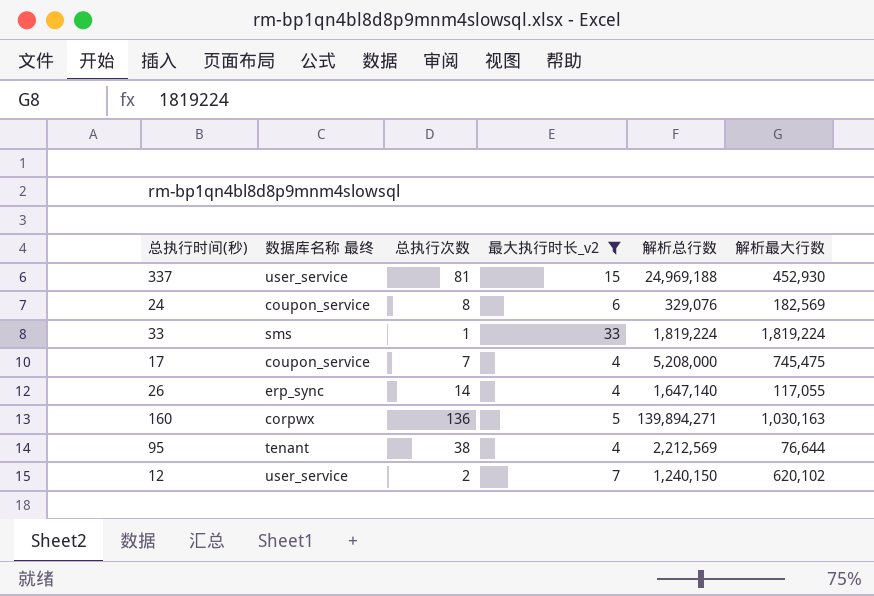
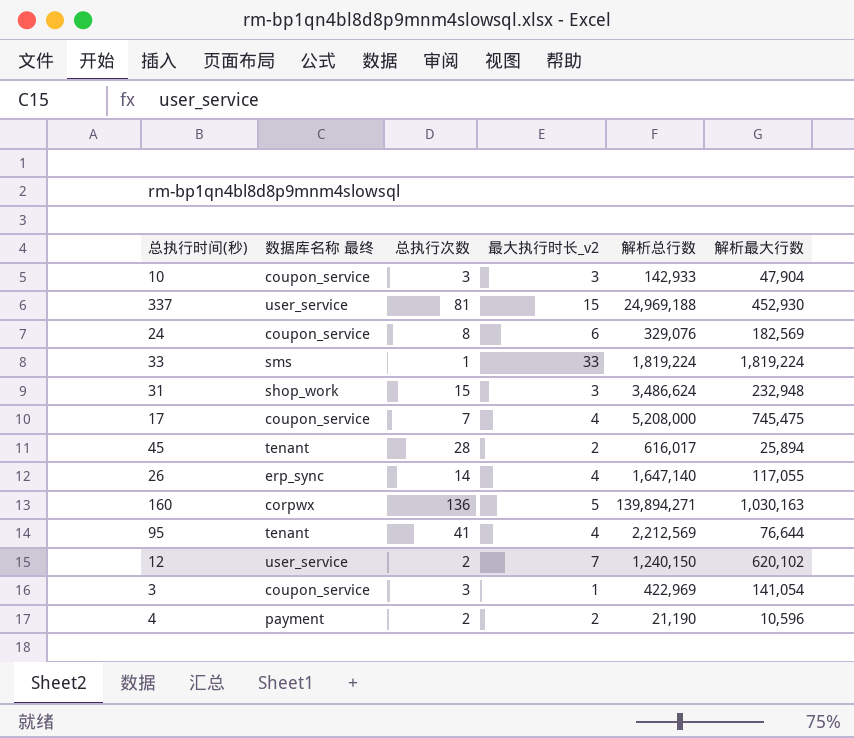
filter: 最大执行时长_v2 >= 4 -> none
95 | 总执行次数: 38 -> 41

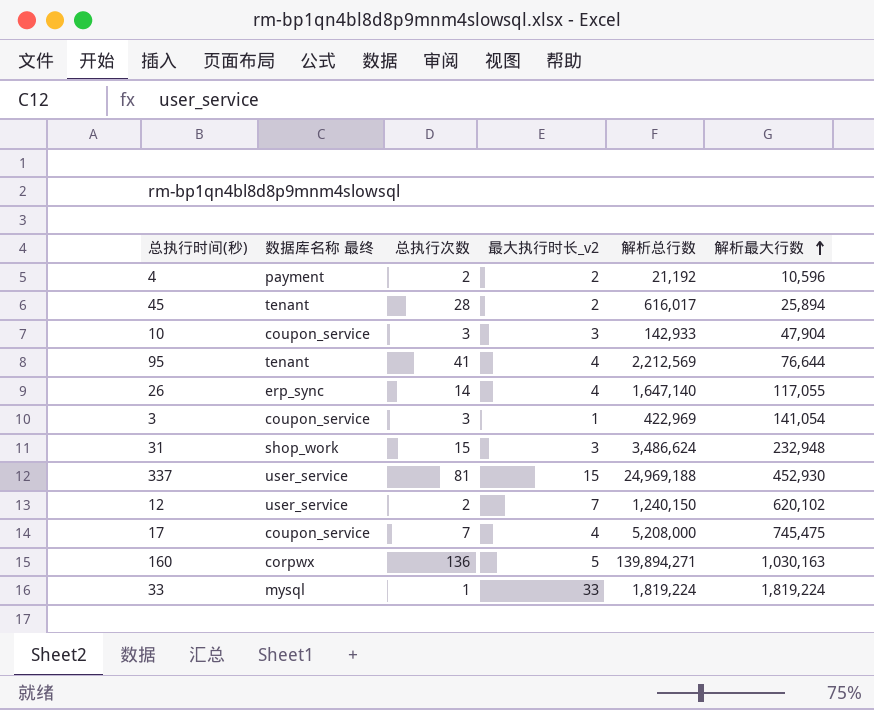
row order: none -> 解析最大行数 ascending
row 24: coupon_service | 8 | 6 | 329,076 | 182,569 -> none
4 | 解析总行数: 21,190 -> 21,192
33 | 数据库名称 最终: sms -> mysql

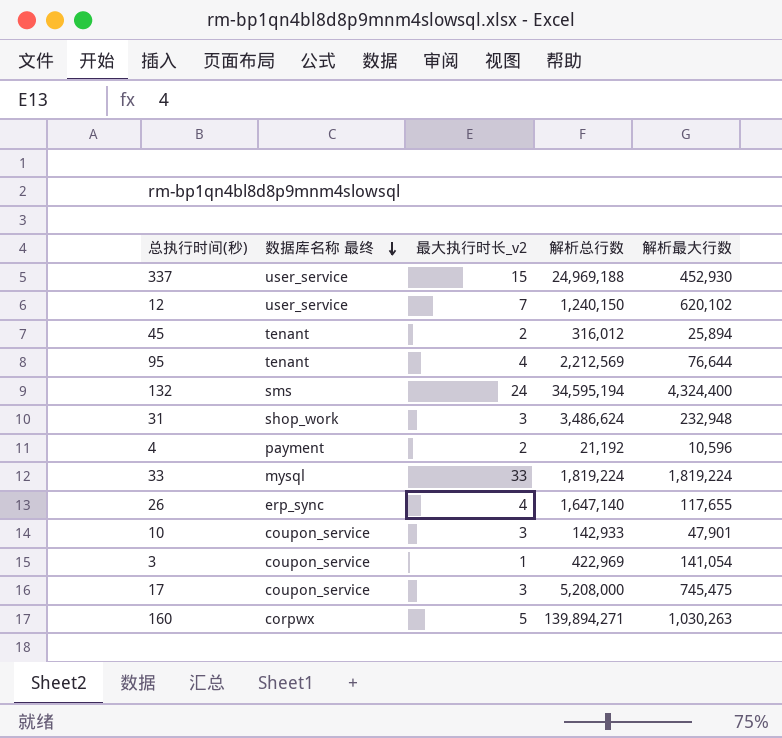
row order: 解析最大行数 ascending -> 数据库名称 最终 descending
column 总执行次数 | position: 3 -> none
45 | 解析总行数: 616,017 -> 316,012
row 132: none -> sms | 24 | 34,595,194 | 4,324,400
26 | 解析最大行数: 117,055 -> 117,655
10 | 解析最大行数: 47,904 -> 47,901
17 | 最大执行时长_v2: 4 -> 3
160 | 解析最大行数: 1,030,163 -> 1,030,263

